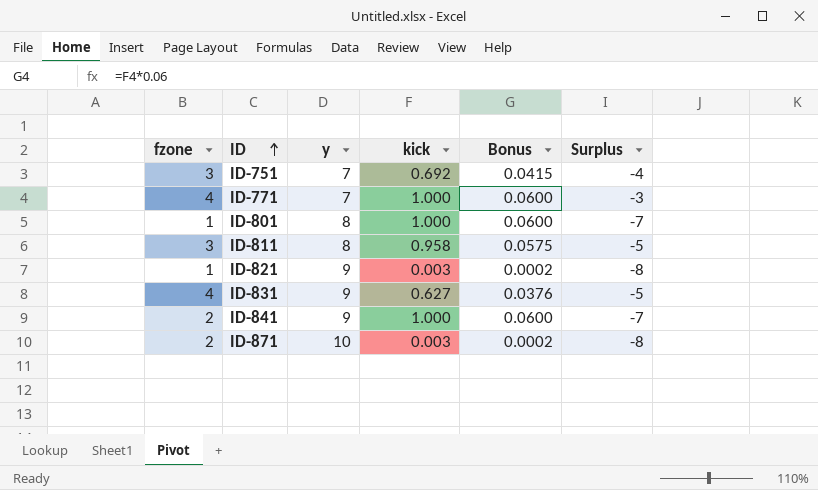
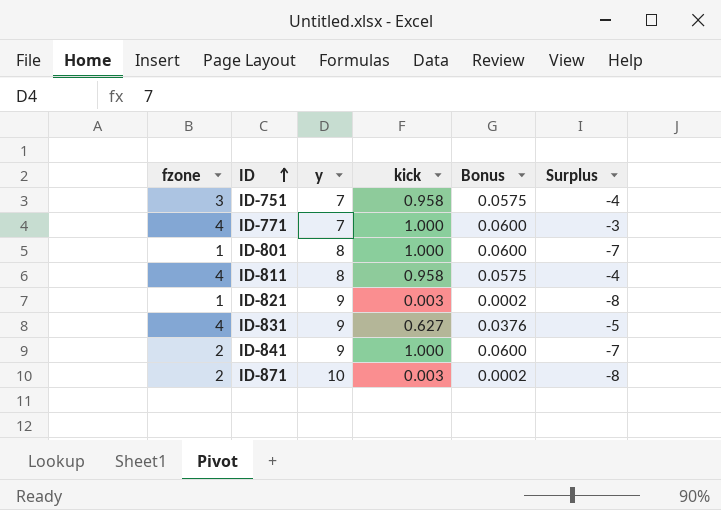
ID-751 | kick: 0.692 -> 0.958
ID-751 | Bonus: 0.0415 -> 0.0575
ID-811 | fzone: 3 -> 4
ID-811 | Surplus: -5 -> -4

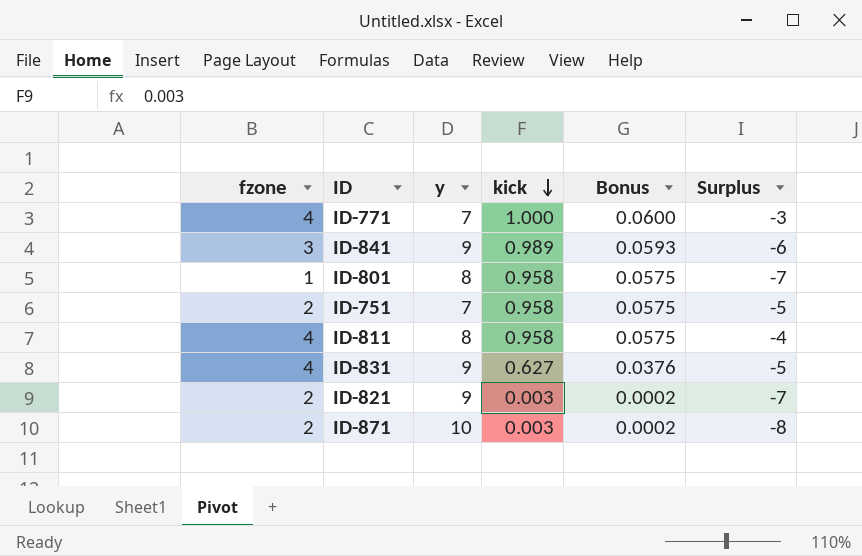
row order: ID ascending -> kick descending
ID-841 | fzone: 2 -> 3
ID-841 | kick: 1.000 -> 0.989
ID-841 | Bonus: 0.0600 -> 0.0593
ID-841 | Surplus: -7 -> -6
ID-801 | kick: 1.000 -> 0.958
ID-801 | Bonus: 0.0600 -> 0.0575
ID-751 | fzone: 3 -> 2
ID-751 | Surplus: -4 -> -5
ID-821 | fzone: 1 -> 2
ID-821 | Surplus: -8 -> -7

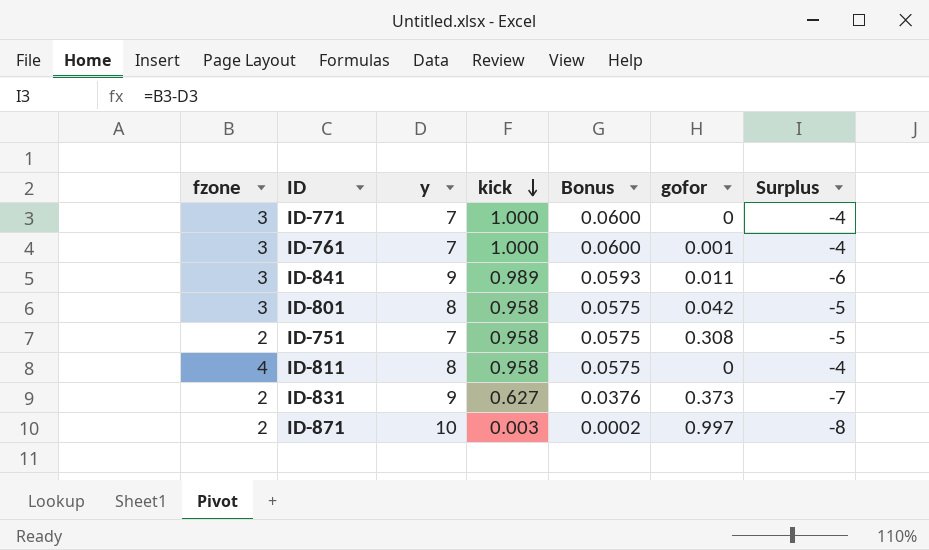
column gofor | position: none -> 6
row ID-821: 2 | 9 | 0.003 | 0.0002 | -7 -> none
ID-771 | fzone: 4 -> 3
ID-771 | Surplus: -3 -> -4
row ID-761: none -> 3 | 7 | 1.000 | 0.0600 | 0.001 | -4
ID-801 | fzone: 1 -> 3
ID-801 | Surplus: -7 -> -5
ID-831 | fzone: 4 -> 2
ID-831 | Surplus: -5 -> -7

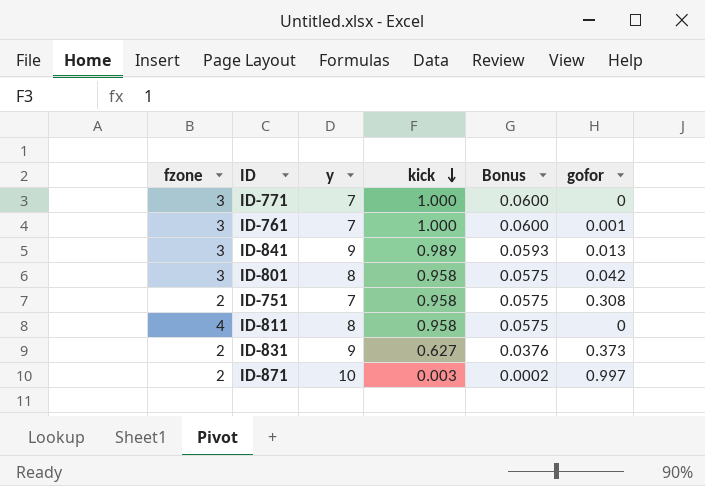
column Surplus | formula: [fzone] - [y] -> none
ID-841 | gofor: 0.011 -> 0.013

